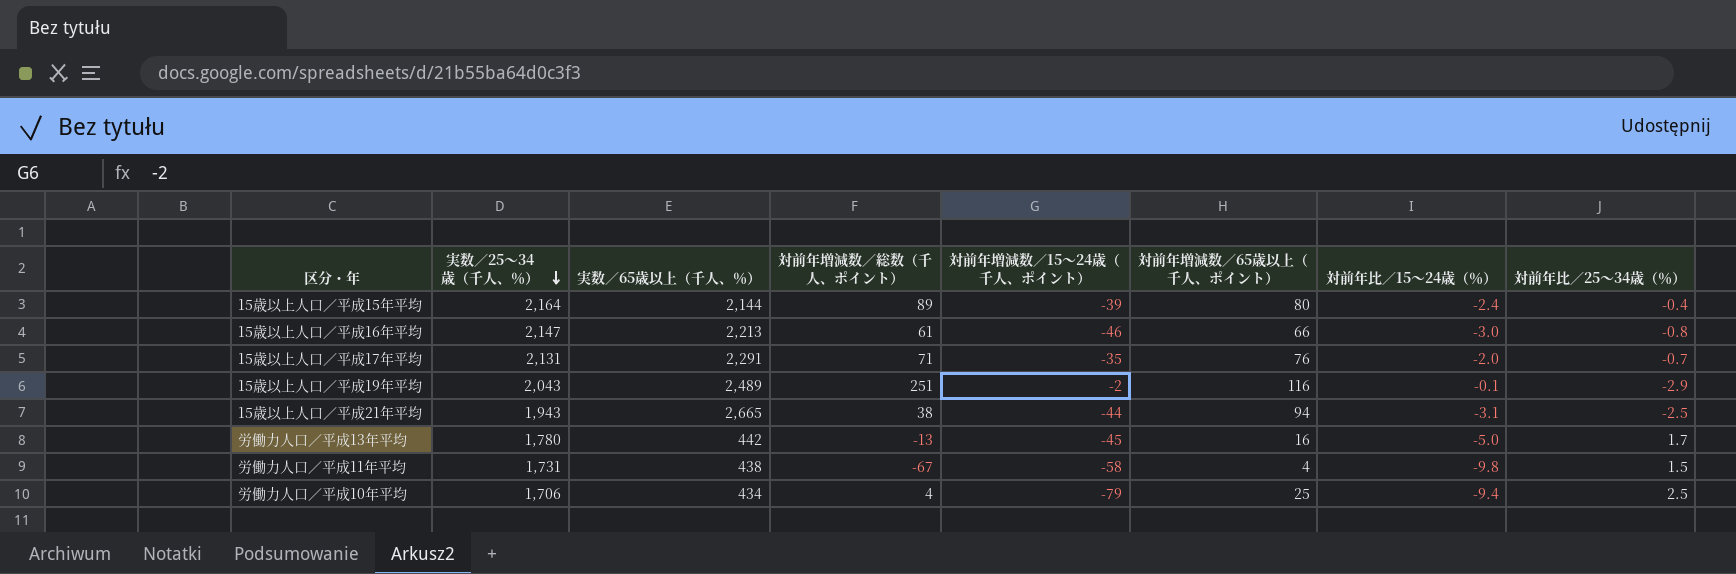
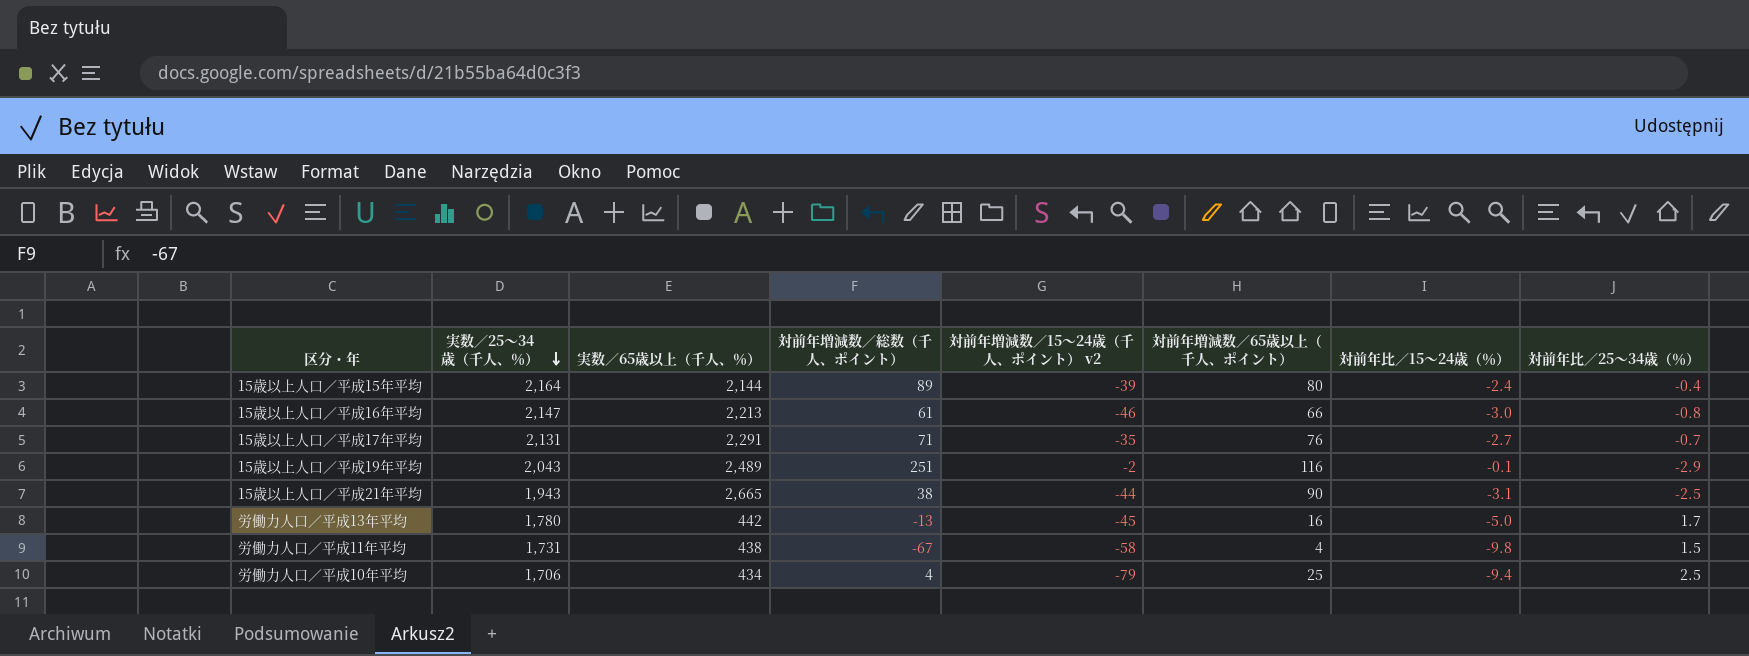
column name: 対前年増減数／15～24歳（千人、ポイント） -> 対前年増減数／15～24歳（千人、ポイント） v2
15歳以上人口／平成17年平均 | 対前年比／15～24歳（％）: -2.0 -> -2.7
15歳以上人口／平成21年平均 | 対前年増減数／65歳以上（千人、ポイント）: 94 -> 90

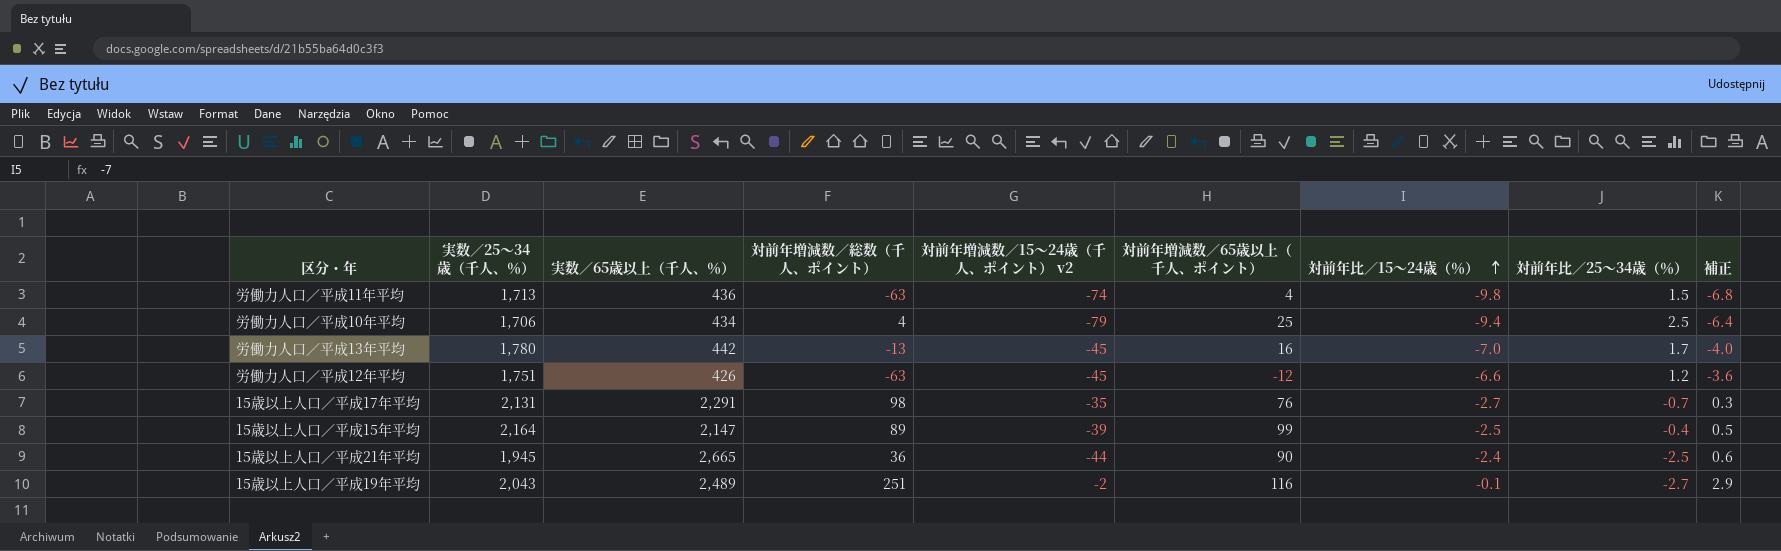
row order: 実数／25～34歳（千人、％） descending -> 対前年比／15～24歳（％） ascending
column 補正 | formula: none -> [対前年比／15～24歳（％）] + 3
row 15歳以上人口／平成16年平均: 2,147 | 2,213 | 61 | -46 | 66 | -3.0 | -0.8 -> none
労働力人口／平成11年平均 | 実数／25～34歳（千人、％）: 1,731 -> 1,713
労働力人口／平成11年平均 | 実数／65歳以上（千人、％）: 438 -> 436
労働力人口／平成11年平均 | 対前年増減数／総数（千人、ポイント）: -67 -> -63
労働力人口／平成11年平均 | 対前年増減数／15～24歳（千人、ポイント） v2: -58 -> -74
労働力人口／平成13年平均 | 対前年比／15～24歳（％）: -5.0 -> -7.0
row 労働力人口／平成12年平均: none -> 1,751 | 426 | -63 | -45 | -12 | -6.6 | 1.2 | -3.6
15歳以上人口／平成17年平均 | 対前年増減数／総数（千人、ポイント）: 71 -> 98
15歳以上人口／平成15年平均 | 実数／65歳以上（千人、％）: 2,144 -> 2,147
15歳以上人口／平成15年平均 | 対前年増減数／65歳以上（千人、ポイント）: 80 -> 99
15歳以上人口／平成15年平均 | 対前年比／15～24歳（％）: -2.4 -> -2.5
15歳以上人口／平成21年平均 | 実数／25～34歳（千人、％）: 1,943 -> 1,945
15歳以上人口／平成21年平均 | 対前年増減数／総数（千人、ポイント）: 38 -> 36
15歳以上人口／平成21年平均 | 対前年比／15～24歳（％）: -3.1 -> -2.4
15歳以上人口／平成19年平均 | 対前年比／25～34歳（％）: -2.9 -> -2.7

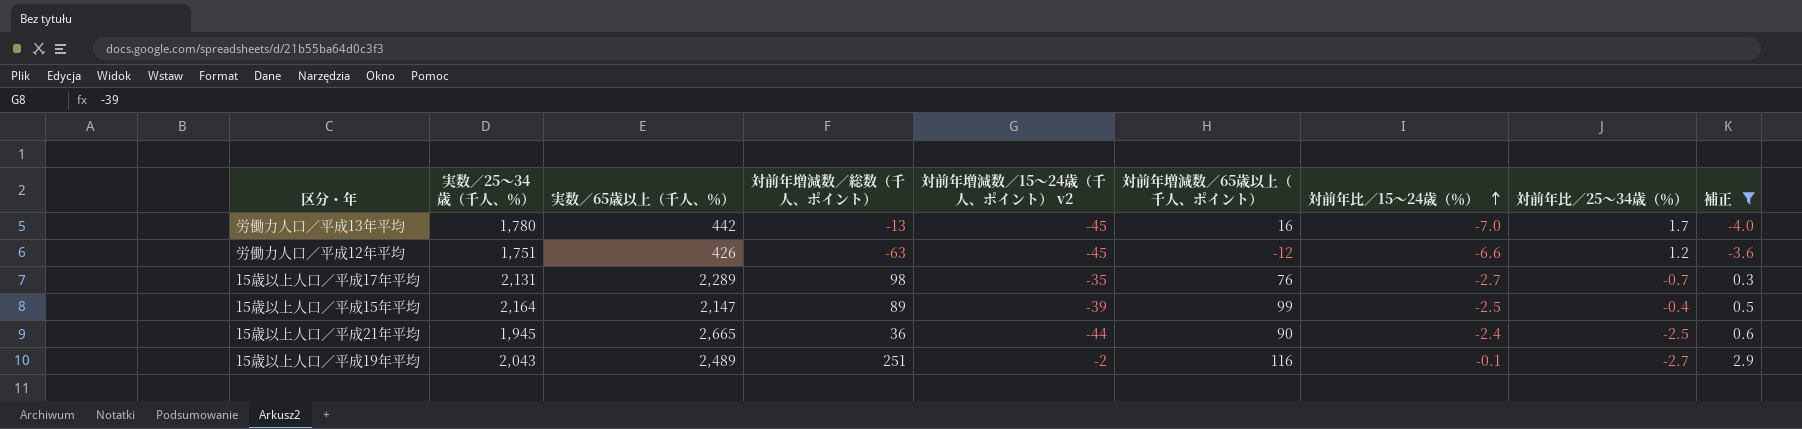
filter: none -> 補正 >= -4.0
15歳以上人口／平成17年平均 | 実数／65歳以上（千人、％）: 2,291 -> 2,289

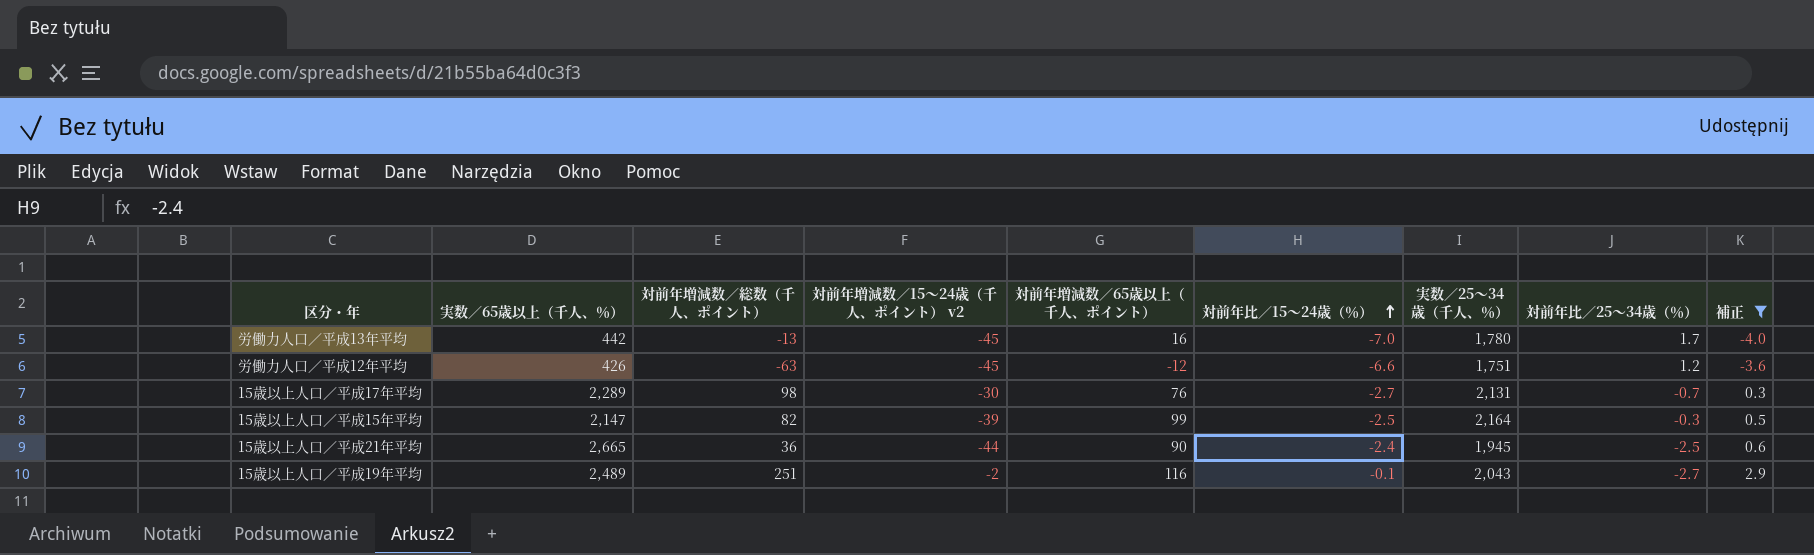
column 実数／25～34歳（千人、％） | position: 2 -> 7
15歳以上人口／平成17年平均 | 対前年増減数／15～24歳（千人、ポイント） v2: -35 -> -30
15歳以上人口／平成15年平均 | 対前年増減数／総数（千人、ポイント）: 89 -> 82
15歳以上人口／平成15年平均 | 対前年比／25～34歳（％）: -0.4 -> -0.3

